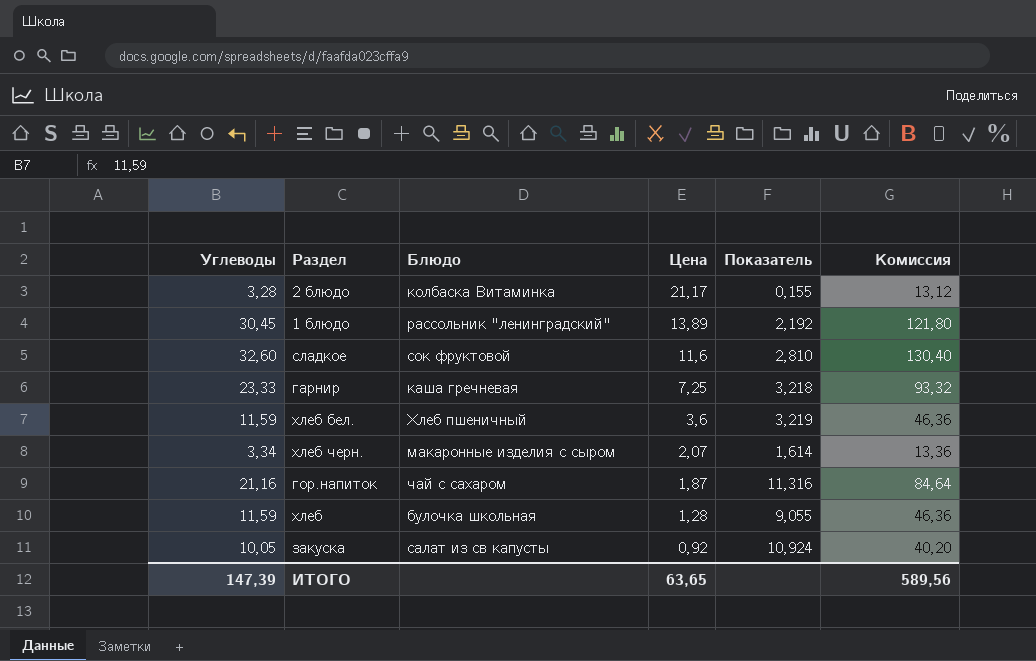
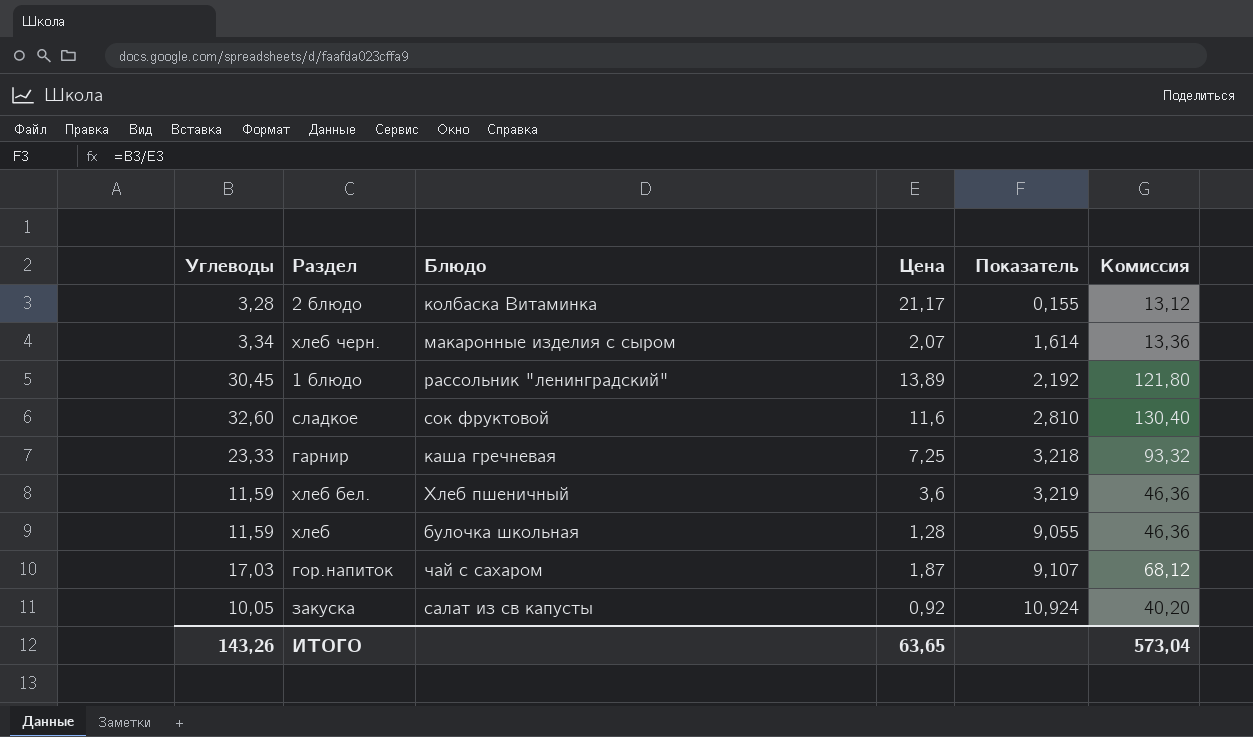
row order: Цена descending -> Показатель ascending
гор.напиток | Углеводы: 21,16 -> 17,03
гор.напиток | Показатель: 11,316 -> 9,107
гор.напиток | Комиссия: 84,64 -> 68,12
ИТОГО | Углеводы: 147,39 -> 143,26
ИТОГО | Комиссия: 589,56 -> 573,04

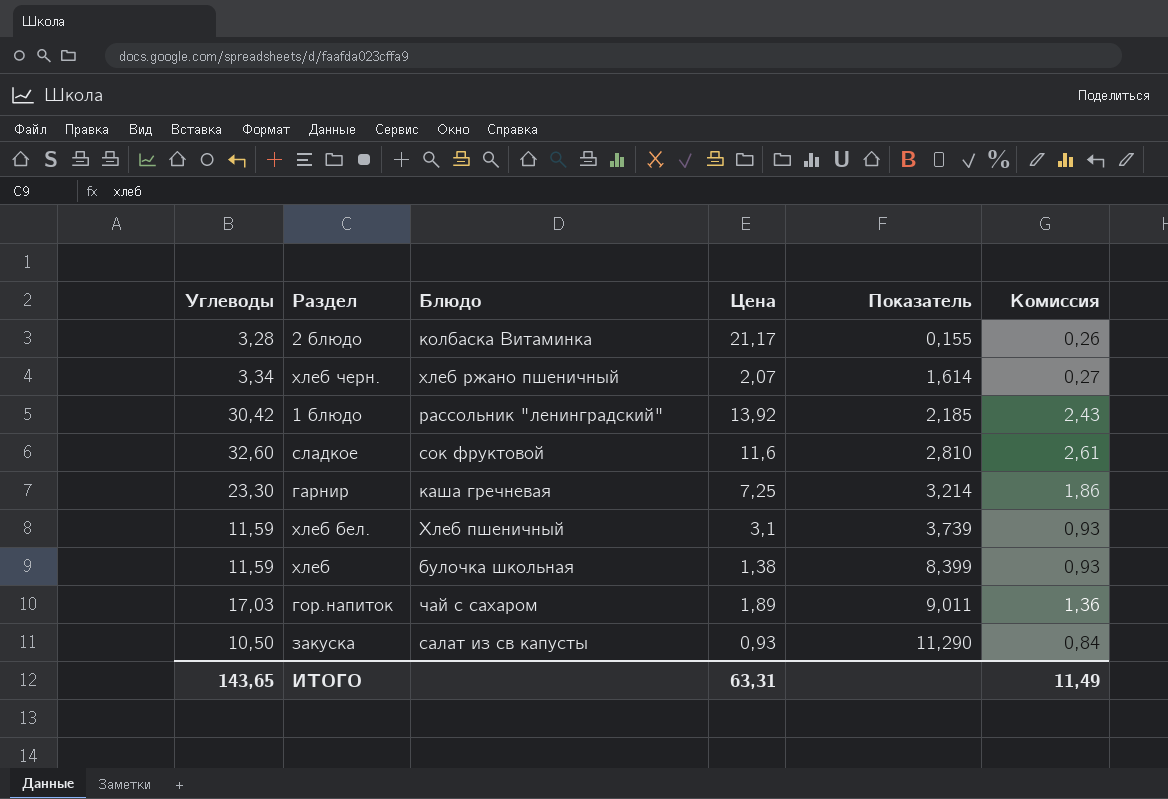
column Комиссия | formula: [Углеводы] * 4 -> [Углеводы] * 0,08
хлеб черн. | Блюдо: макаронные изделия с сыром -> хлеб ржано пшеничный
1 блюдо | Углеводы: 30,45 -> 30,42
1 блюдо | Цена: 13,89 -> 13,92
1 блюдо | Показатель: 2,192 -> 2,185
гарнир | Углеводы: 23,33 -> 23,30
гарнир | Показатель: 3,218 -> 3,214
хлеб бел. | Цена: 3,6 -> 3,1
хлеб бел. | Показатель: 3,219 -> 3,739
хлеб | Цена: 1,28 -> 1,38
хлеб | Показатель: 9,055 -> 8,399
гор.напиток | Цена: 1,87 -> 1,89
гор.напиток | Показатель: 9,107 -> 9,011
закуска | Углеводы: 10,05 -> 10,50
закуска | Цена: 0,92 -> 0,93
закуска | Показатель: 10,924 -> 11,290
ИТОГО | Углеводы: 143,26 -> 143,65
ИТОГО | Цена: 63,65 -> 63,31
ИТОГО | Комиссия: 573,04 -> 11,49

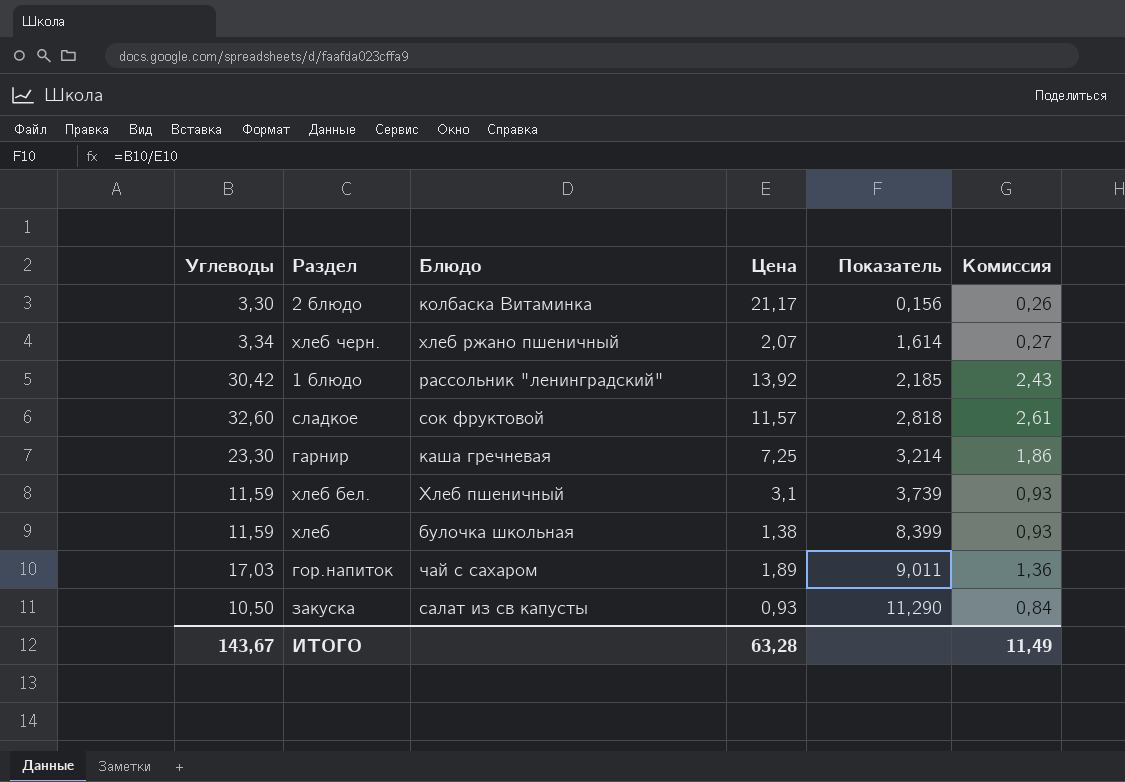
2 блюдо | Углеводы: 3,28 -> 3,30
2 блюдо | Показатель: 0,155 -> 0,156
сладкое | Цена: 11,6 -> 11,57
сладкое | Показатель: 2,810 -> 2,818
ИТОГО | Углеводы: 143,65 -> 143,67
ИТОГО | Цена: 63,31 -> 63,28

